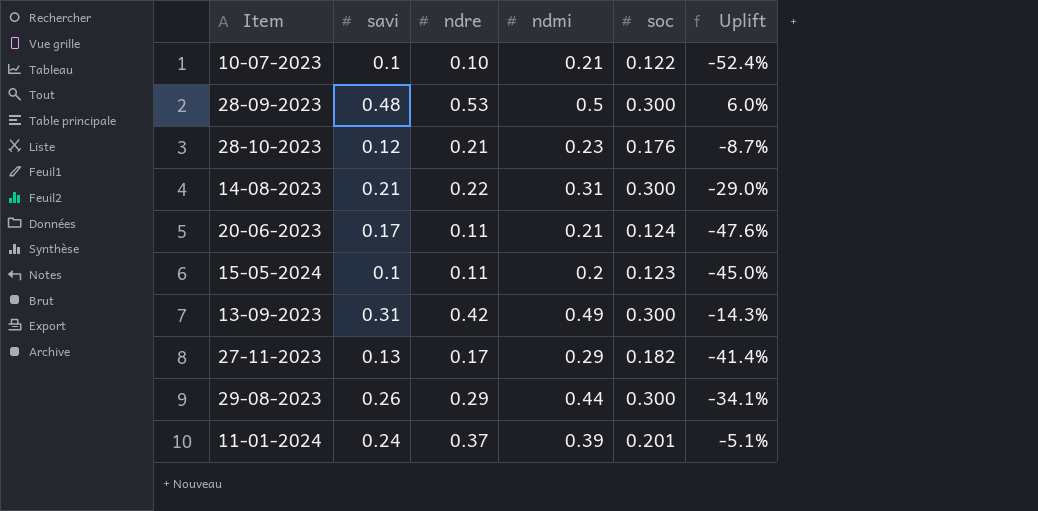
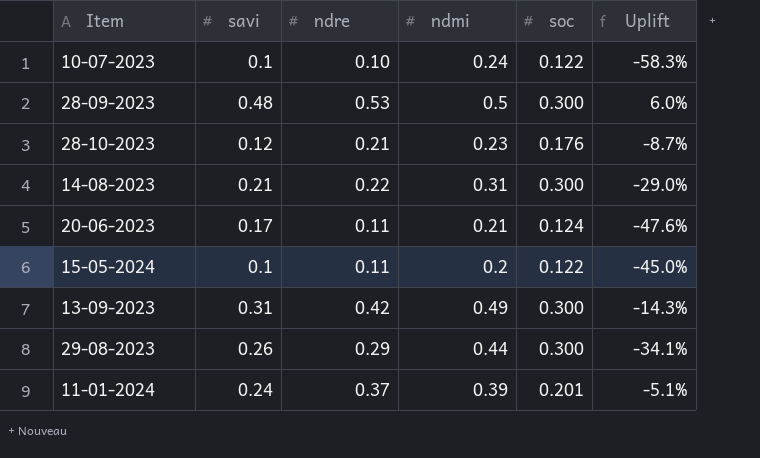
row 27-11-2023: 0.13 | 0.17 | 0.29 | 0.182 | -41.4% -> none
10-07-2023 | ndmi: 0.21 -> 0.24
10-07-2023 | Uplift: -52.4% -> -58.3%
15-05-2024 | soc: 0.123 -> 0.122

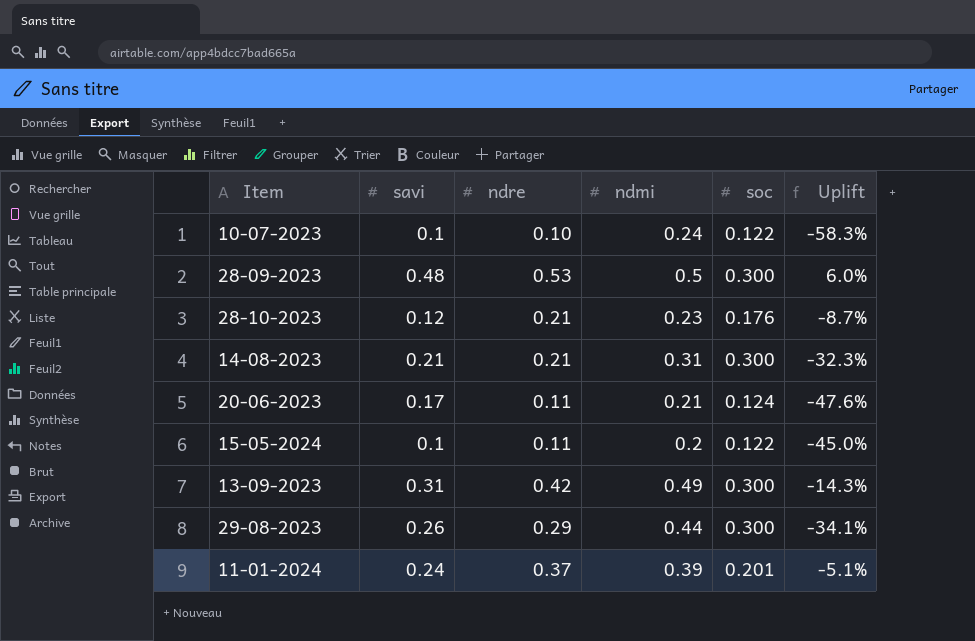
14-08-2023 | ndre: 0.22 -> 0.21
14-08-2023 | Uplift: -29.0% -> -32.3%

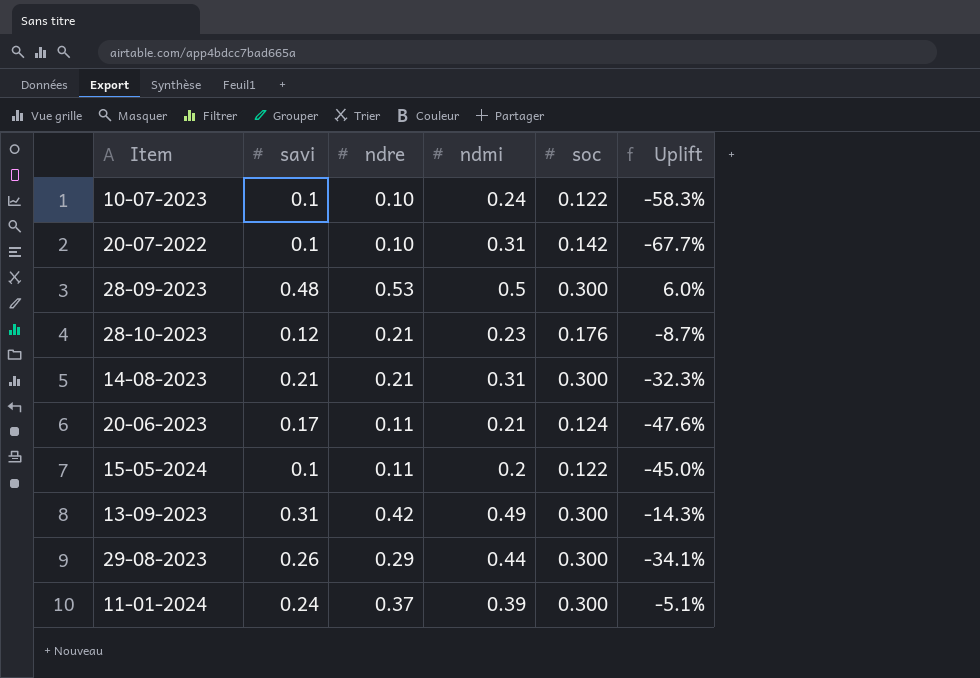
row 20-07-2022: none -> 0.1 | 0.10 | 0.31 | 0.142 | -67.7%
11-01-2024 | soc: 0.201 -> 0.300

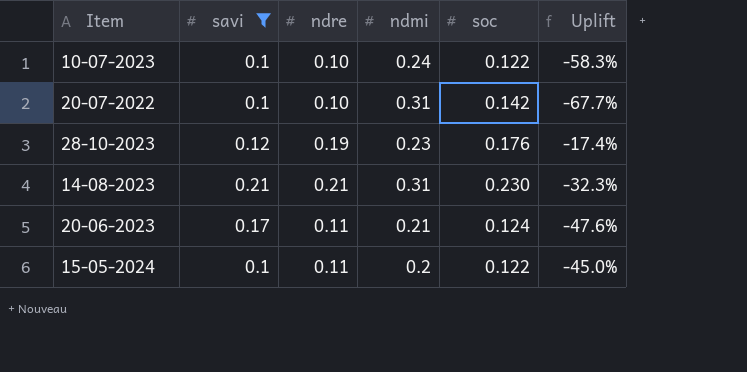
filter: none -> savi <= 0.21
28-10-2023 | ndre: 0.21 -> 0.19
28-10-2023 | Uplift: -8.7% -> -17.4%
14-08-2023 | soc: 0.300 -> 0.230

